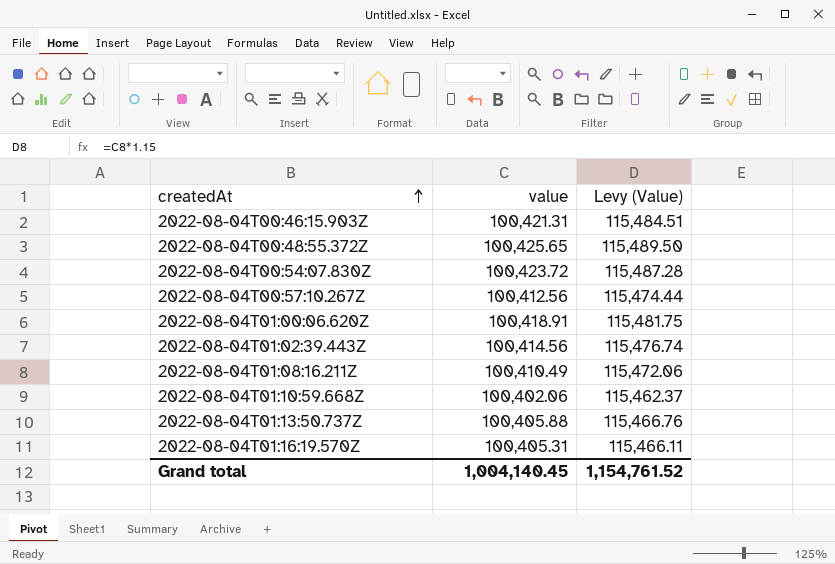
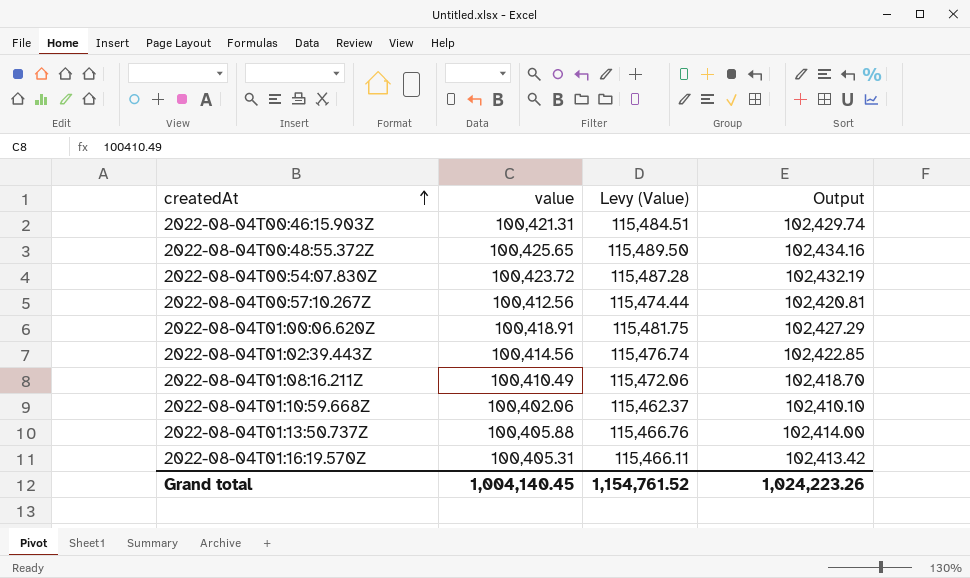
column Output | formula: none -> [value] * 1.02

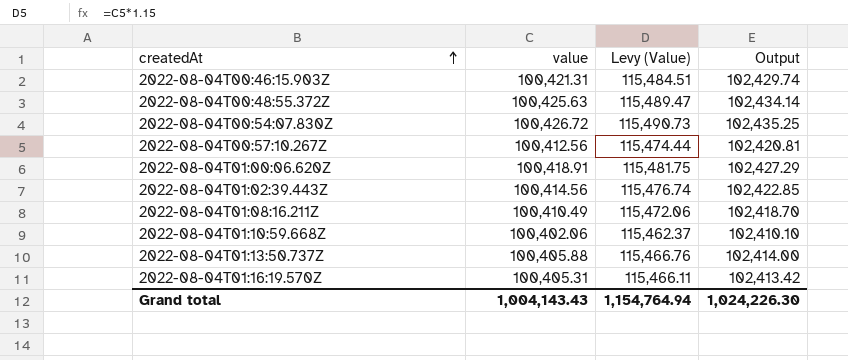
2022-08-04T00:48:55.372Z | value: 100,425.65 -> 100,425.63
2022-08-04T00:48:55.372Z | Levy (Value): 115,489.50 -> 115,489.47
2022-08-04T00:48:55.372Z | Output: 102,434.16 -> 102,434.14
2022-08-04T00:54:07.830Z | value: 100,423.72 -> 100,426.72
2022-08-04T00:54:07.830Z | Levy (Value): 115,487.28 -> 115,490.73
2022-08-04T00:54:07.830Z | Output: 102,432.19 -> 102,435.25
Grand total | value: 1,004,140.45 -> 1,004,143.43
Grand total | Levy (Value): 1,154,761.52 -> 1,154,764.94
Grand total | Output: 1,024,223.26 -> 1,024,226.30

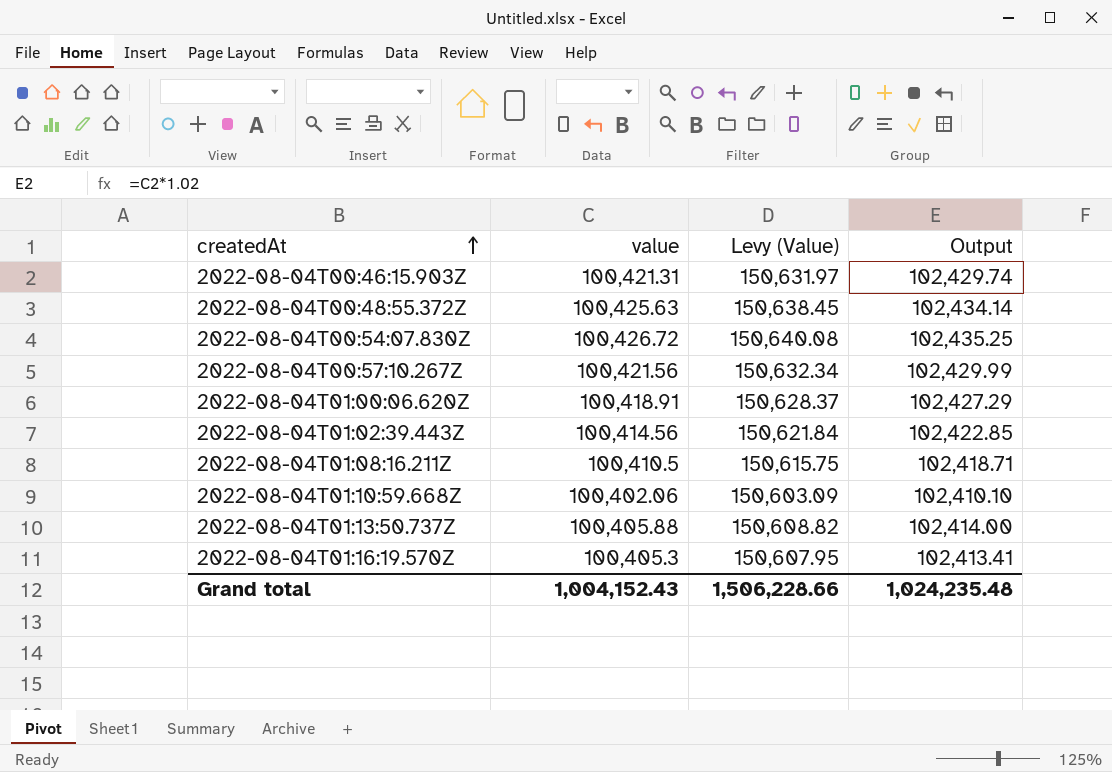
column Levy (Value) | formula: [value] * 1.15 -> [value] * 1.5
2022-08-04T00:57:10.267Z | value: 100,412.56 -> 100,421.56
2022-08-04T00:57:10.267Z | Output: 102,420.81 -> 102,429.99
2022-08-04T01:08:16.211Z | value: 100,410.49 -> 100,410.5
2022-08-04T01:08:16.211Z | Output: 102,418.70 -> 102,418.71
2022-08-04T01:16:19.570Z | value: 100,405.31 -> 100,405.3
2022-08-04T01:16:19.570Z | Output: 102,413.42 -> 102,413.41
Grand total | value: 1,004,143.43 -> 1,004,152.43
Grand total | Levy (Value): 1,154,764.94 -> 1,506,228.66
Grand total | Output: 1,024,226.30 -> 1,024,235.48

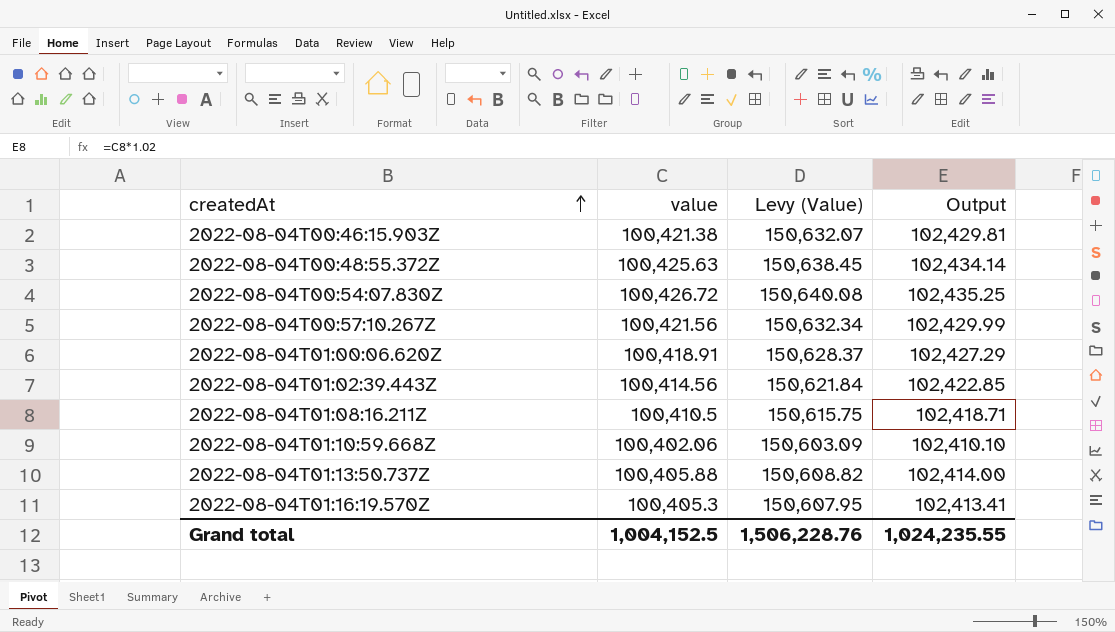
2022-08-04T00:46:15.903Z | value: 100,421.31 -> 100,421.38
2022-08-04T00:46:15.903Z | Levy (Value): 150,631.97 -> 150,632.07
2022-08-04T00:46:15.903Z | Output: 102,429.74 -> 102,429.81
Grand total | value: 1,004,152.43 -> 1,004,152.5
Grand total | Levy (Value): 1,506,228.66 -> 1,506,228.76
Grand total | Output: 1,024,235.48 -> 1,024,235.55

